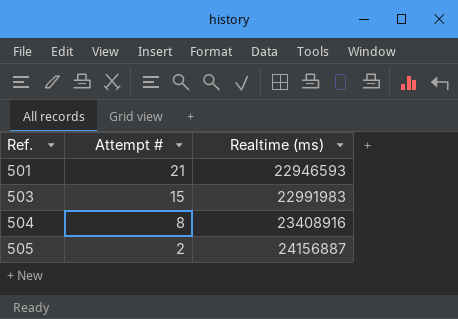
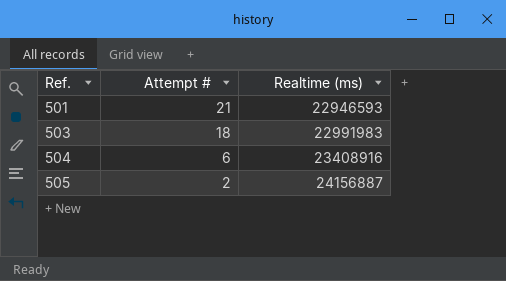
503 | Attempt #: 15 -> 18
504 | Attempt #: 8 -> 6

